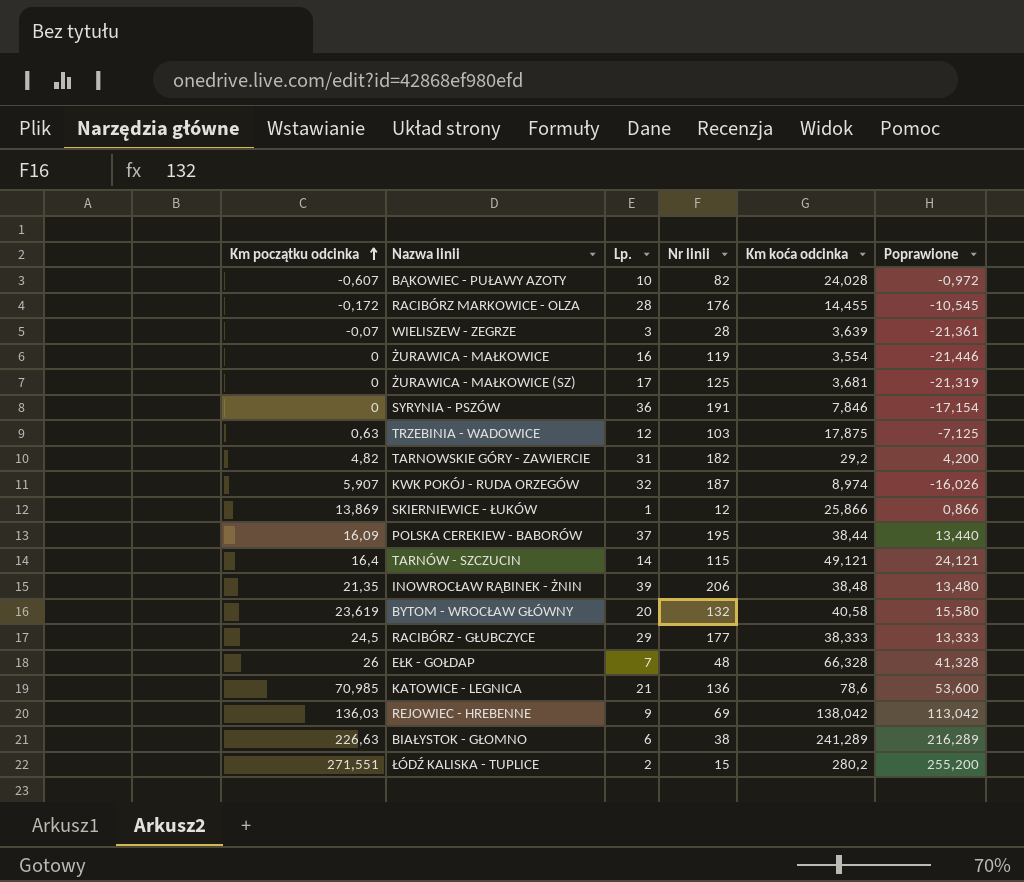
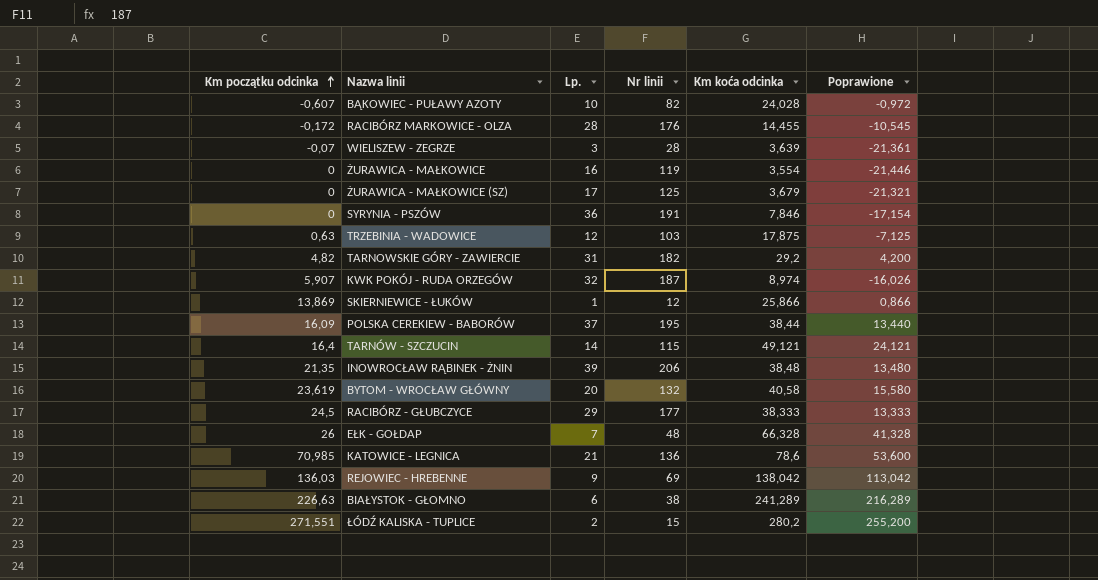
ŻURAWICA - MAŁKOWICE (SZ) | Km koća odcinka: 3,681 -> 3,679
ŻURAWICA - MAŁKOWICE (SZ) | Poprawione: -21,319 -> -21,321

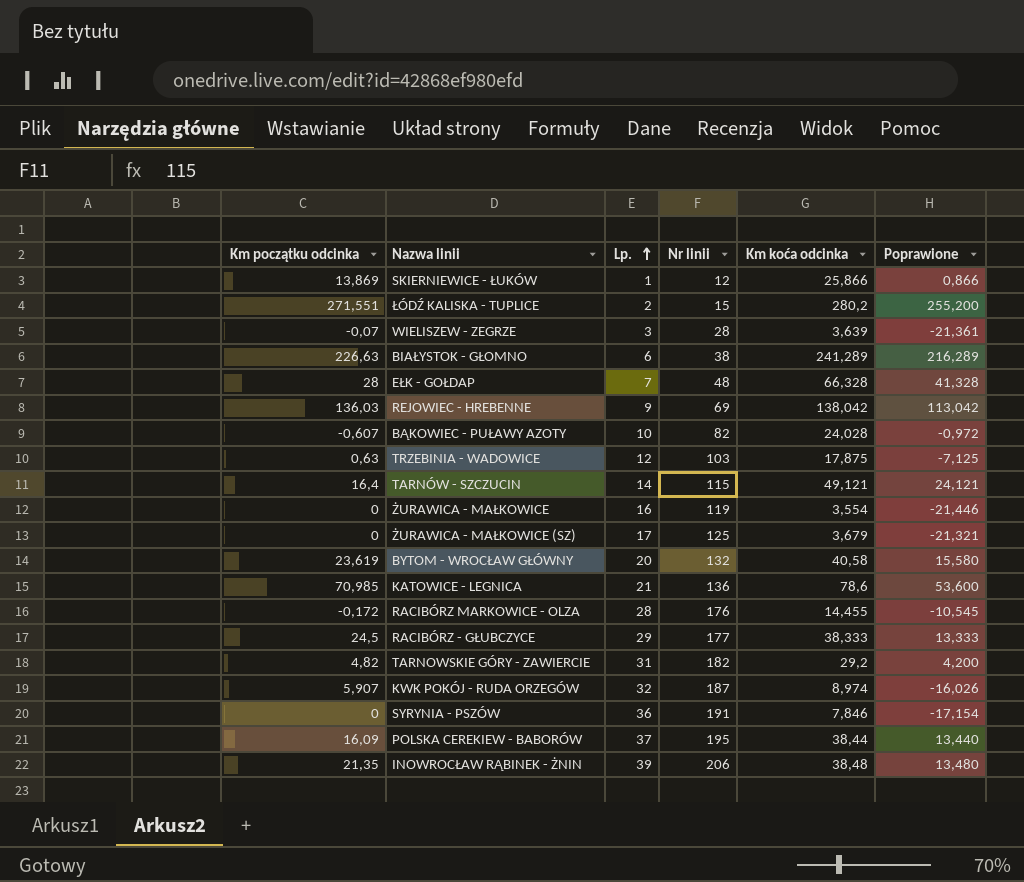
row order: Km początku odcinka ascending -> Lp. ascending
EŁK - GOŁDAP | Km początku odcinka: 26 -> 28

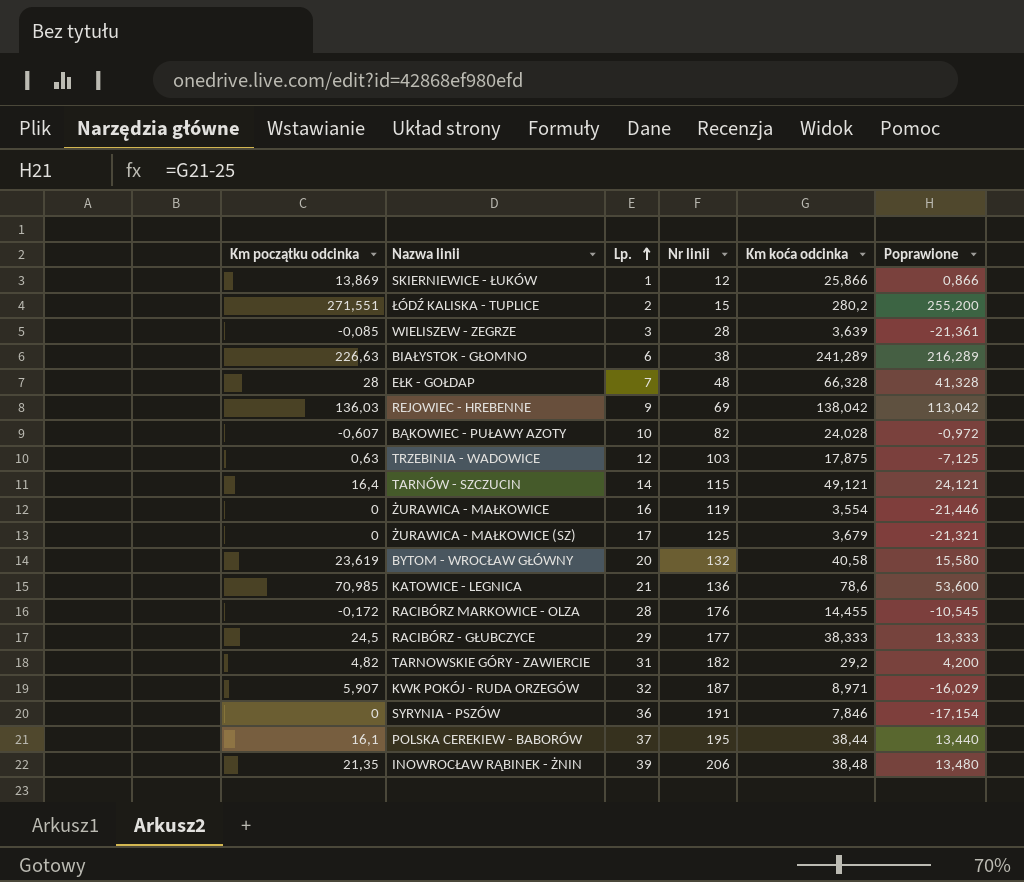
WIELISZEW - ZEGRZE | Km początku odcinka: -0,07 -> -0,085
KWK POKÓJ - RUDA ORZEGÓW | Km koća odcinka: 8,974 -> 8,971
KWK POKÓJ - RUDA ORZEGÓW | Poprawione: -16,026 -> -16,029
POLSKA CEREKIEW - BABORÓW | Km początku odcinka: 16,09 -> 16,1

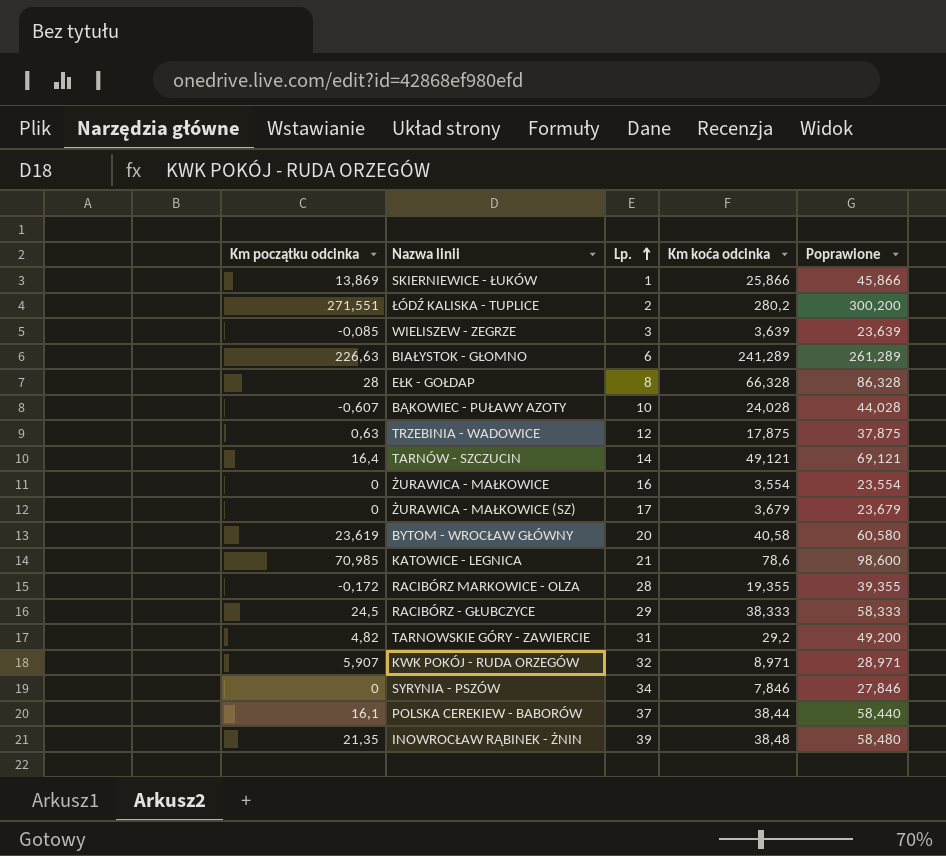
column Nr linii | position: 4 -> none
column Poprawione | formula: [Km koća odcinka] - 25 -> [Km koća odcinka] + 20
row REJOWIEC - HREBENNE: 136,03 | 9 | 69 | 138,042 | 113,042 -> none
EŁK - GOŁDAP | Lp.: 7 -> 8
RACIBÓRZ MARKOWICE - OLZA | Km koća odcinka: 14,455 -> 19,355
SYRYNIA - PSZÓW | Lp.: 36 -> 34

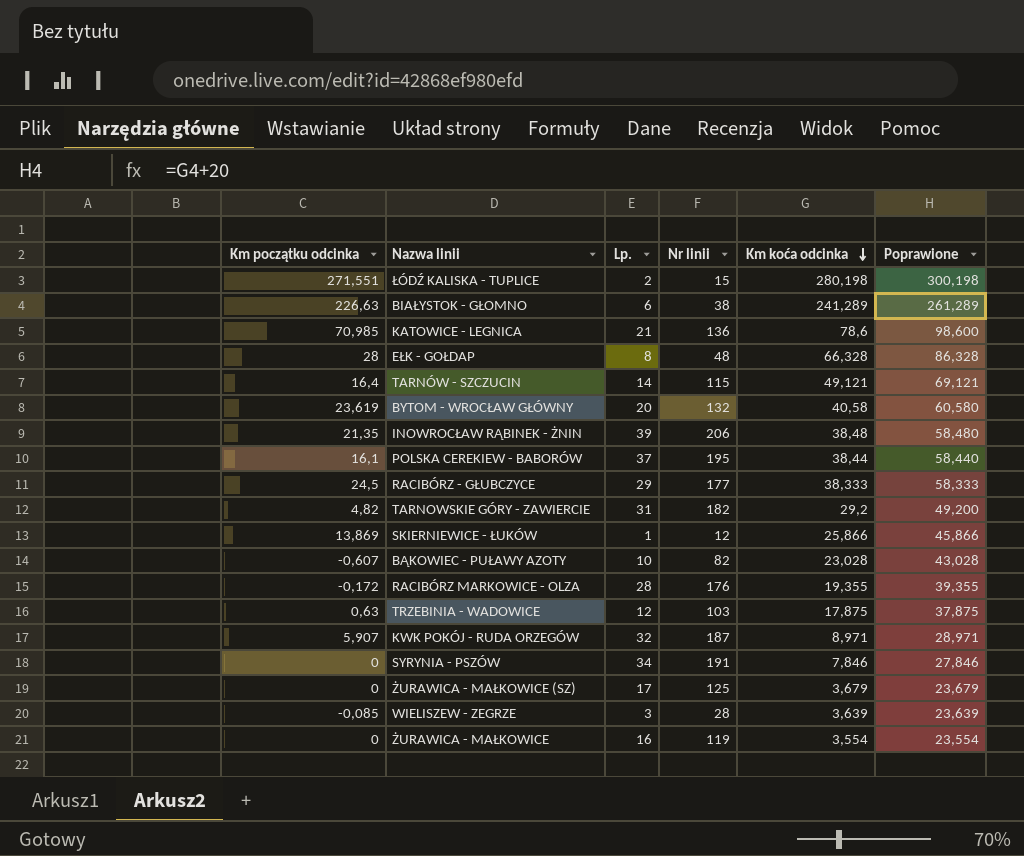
row order: Lp. ascending -> Km koća odcinka descending
column Nr linii | position: none -> 4
ŁÓDŹ KALISKA - TUPLICE | Km koća odcinka: 280,2 -> 280,198
ŁÓDŹ KALISKA - TUPLICE | Poprawione: 300,200 -> 300,198
BĄKOWIEC - PUŁAWY AZOTY | Km koća odcinka: 24,028 -> 23,028
BĄKOWIEC - PUŁAWY AZOTY | Poprawione: 44,028 -> 43,028

